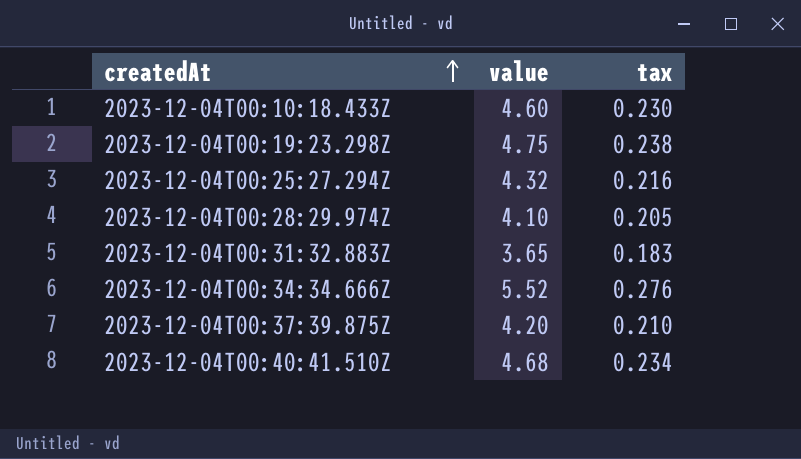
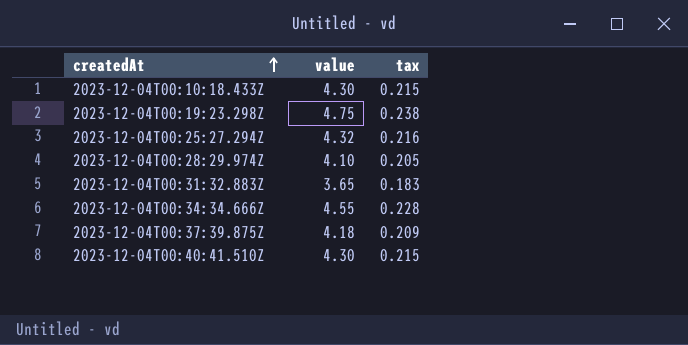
2023-12-04T00:10:18.433Z | value: 4.60 -> 4.30
2023-12-04T00:10:18.433Z | tax: 0.230 -> 0.215
2023-12-04T00:34:34.666Z | value: 5.52 -> 4.55
2023-12-04T00:34:34.666Z | tax: 0.276 -> 0.228
2023-12-04T00:37:39.875Z | value: 4.20 -> 4.18
2023-12-04T00:37:39.875Z | tax: 0.210 -> 0.209
2023-12-04T00:40:41.510Z | value: 4.68 -> 4.30
2023-12-04T00:40:41.510Z | tax: 0.234 -> 0.215

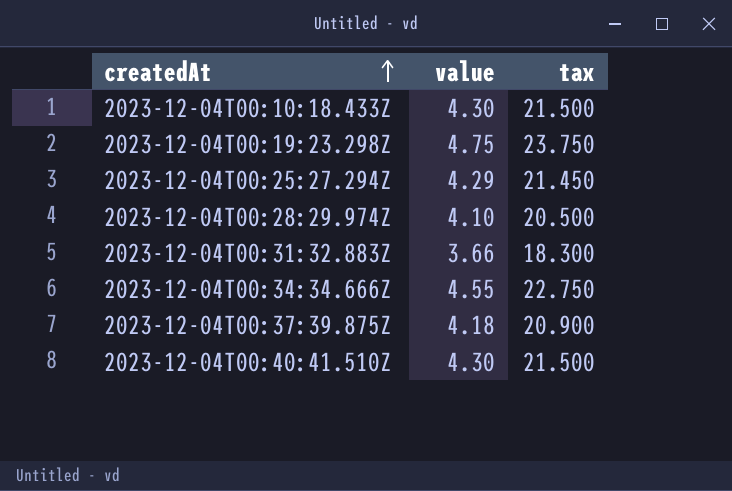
column tax | formula: [value] * 0.05 -> [value] * 5
2023-12-04T00:25:27.294Z | value: 4.32 -> 4.29
2023-12-04T00:31:32.883Z | value: 3.65 -> 3.66

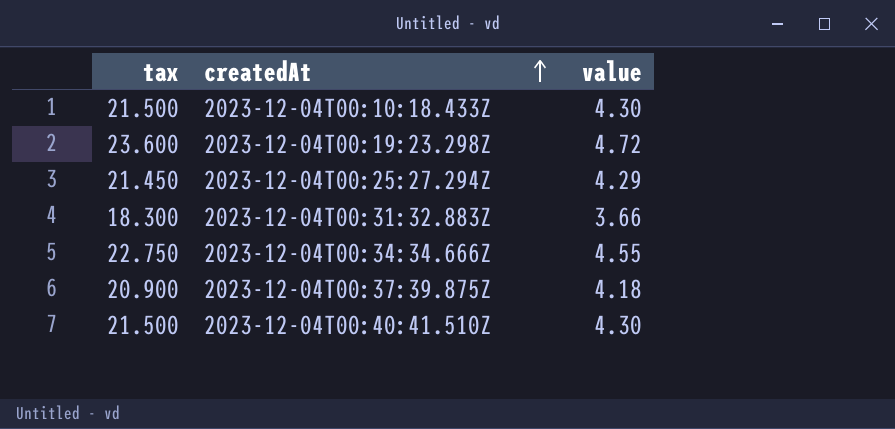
column tax | position: 3 -> 1
row 2023-12-04T00:28:29.974Z: 4.10 | 20.500 -> none
2023-12-04T00:19:23.298Z | tax: 23.750 -> 23.600
2023-12-04T00:19:23.298Z | value: 4.75 -> 4.72

